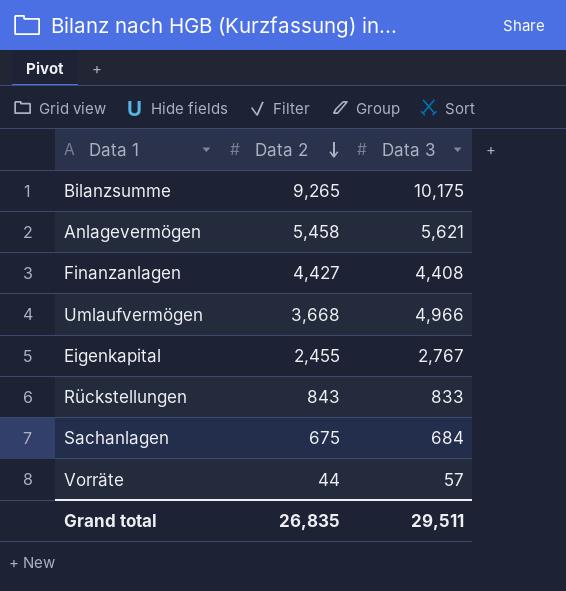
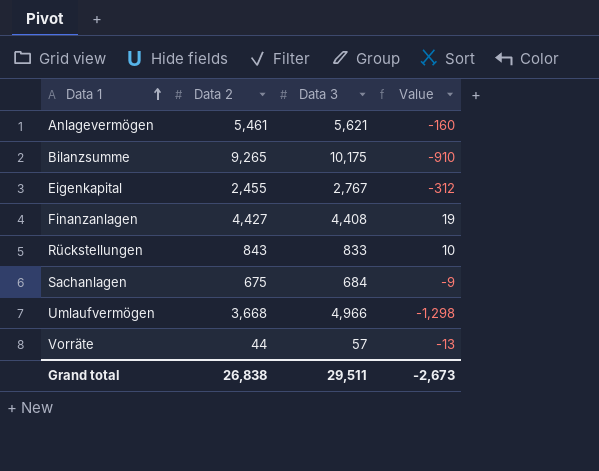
row order: Data 2 descending -> Data 1 ascending
column Value | formula: none -> [Data 2] - [Data 3]
Anlagevermögen | Data 2: 5,458 -> 5,461
Grand total | Data 2: 26,835 -> 26,838

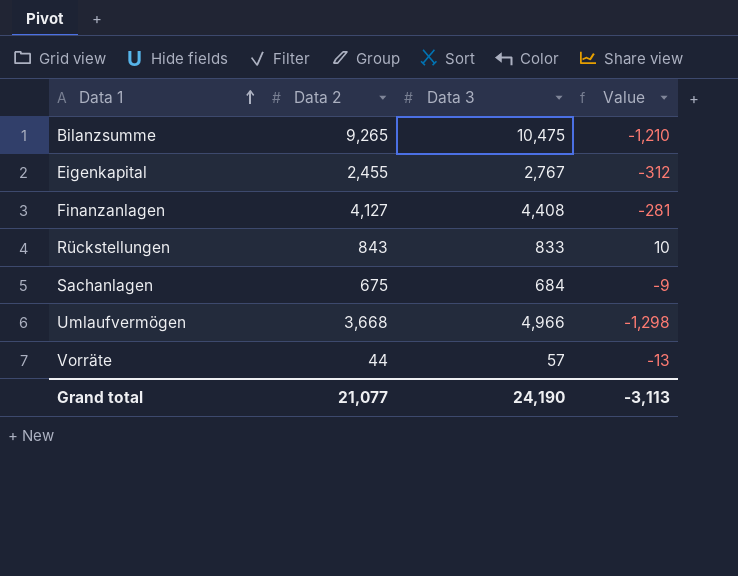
row Anlagevermögen: 5,461 | 5,621 | -160 -> none
Bilanzsumme | Data 3: 10,175 -> 10,475
Bilanzsumme | Value: -910 -> -1,210
Finanzanlagen | Data 2: 4,427 -> 4,127
Finanzanlagen | Value: 19 -> -281
Grand total | Data 2: 26,838 -> 21,077
Grand total | Data 3: 29,511 -> 24,190
Grand total | Value: -2,673 -> -3,113

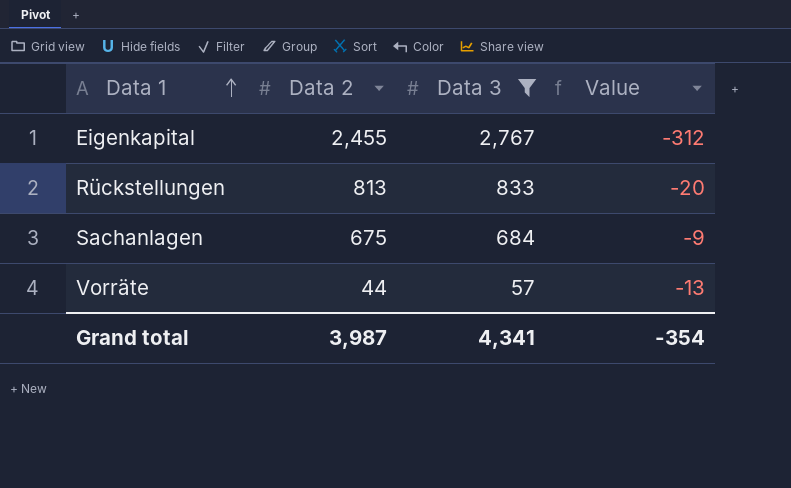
filter: none -> Data 3 <= 2,767
Rückstellungen | Data 2: 843 -> 813
Rückstellungen | Value: 10 -> -20
Grand total | Data 2: 21,077 -> 3,987
Grand total | Data 3: 24,190 -> 4,341
Grand total | Value: -3,113 -> -354

